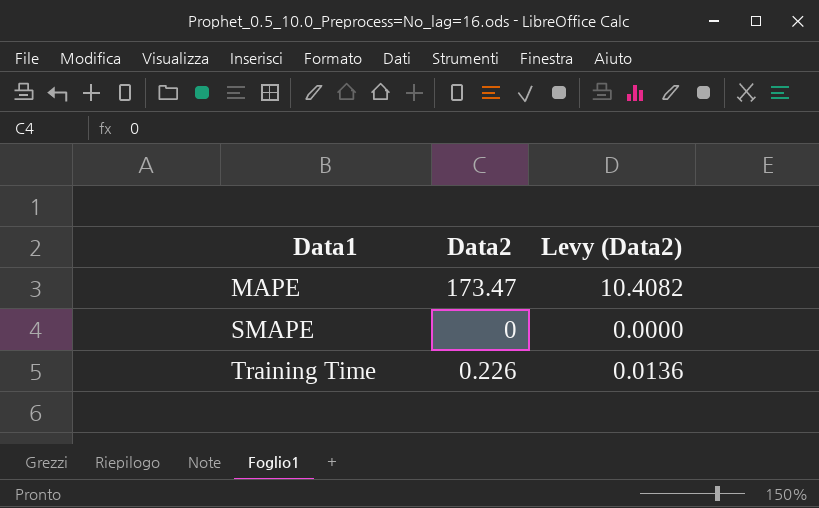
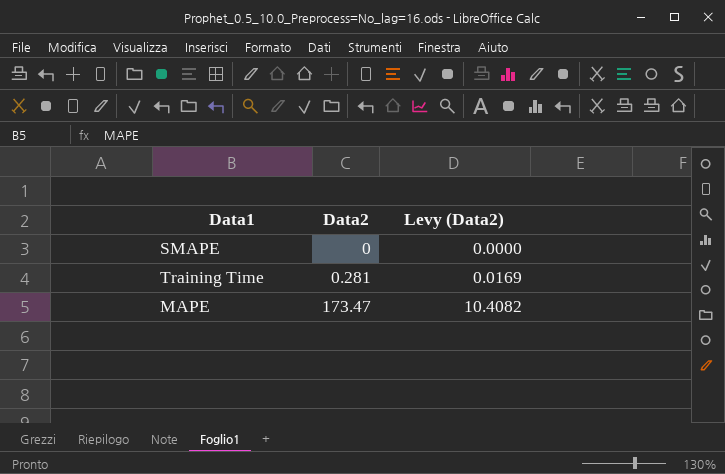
row order: Data1 ascending -> Data2 ascending
Training Time | Data2: 0.226 -> 0.281
Training Time | Levy (Data2): 0.0136 -> 0.0169

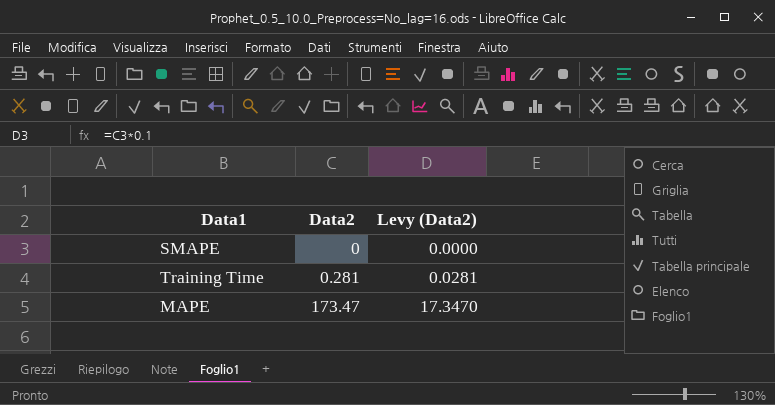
column Levy (Data2) | formula: [Data2] * 0.06 -> [Data2] * 0.1

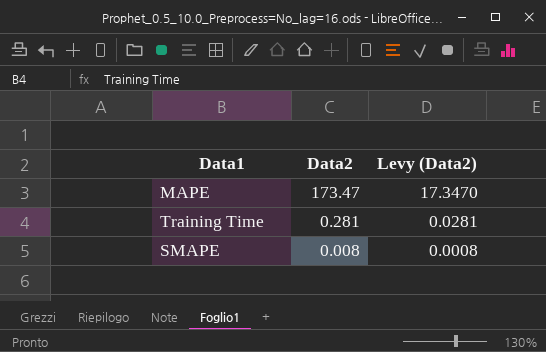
row order: Data2 ascending -> Data2 descending
SMAPE | Data2: 0 -> 0.008
SMAPE | Levy (Data2): 0.0000 -> 0.0008

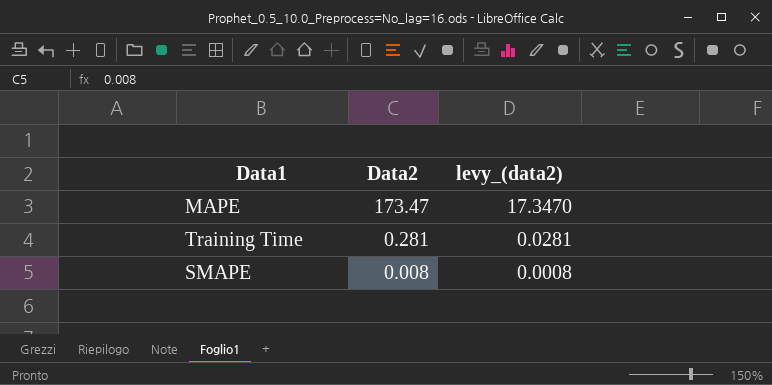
column name: Levy (Data2) -> levy_(data2)

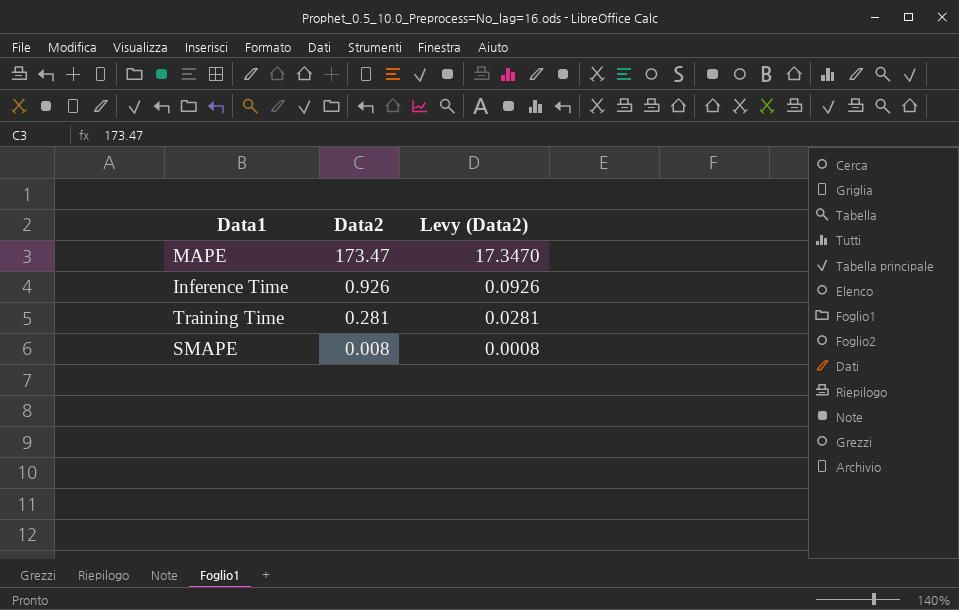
column name: levy_(data2) -> Levy (Data2)
row Inference Time: none -> 0.926 | 0.0926

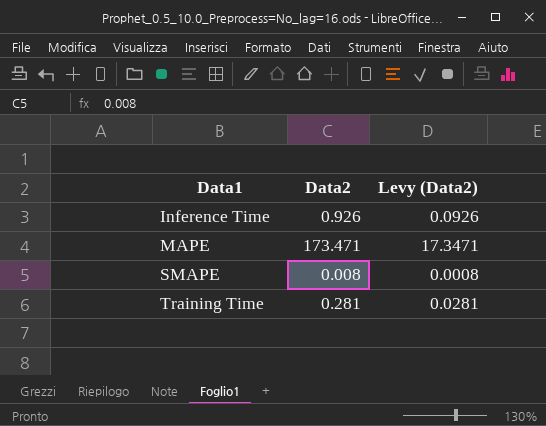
row order: Data2 descending -> Data1 ascending
MAPE | Data2: 173.47 -> 173.471
MAPE | Levy (Data2): 17.3470 -> 17.3471

